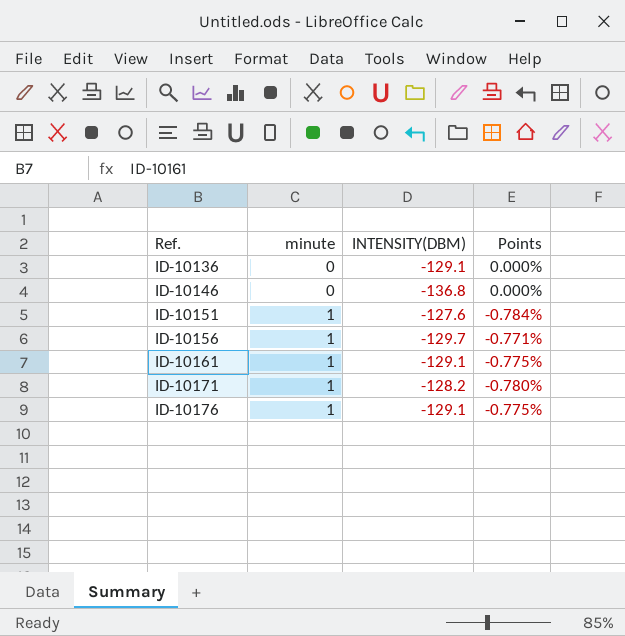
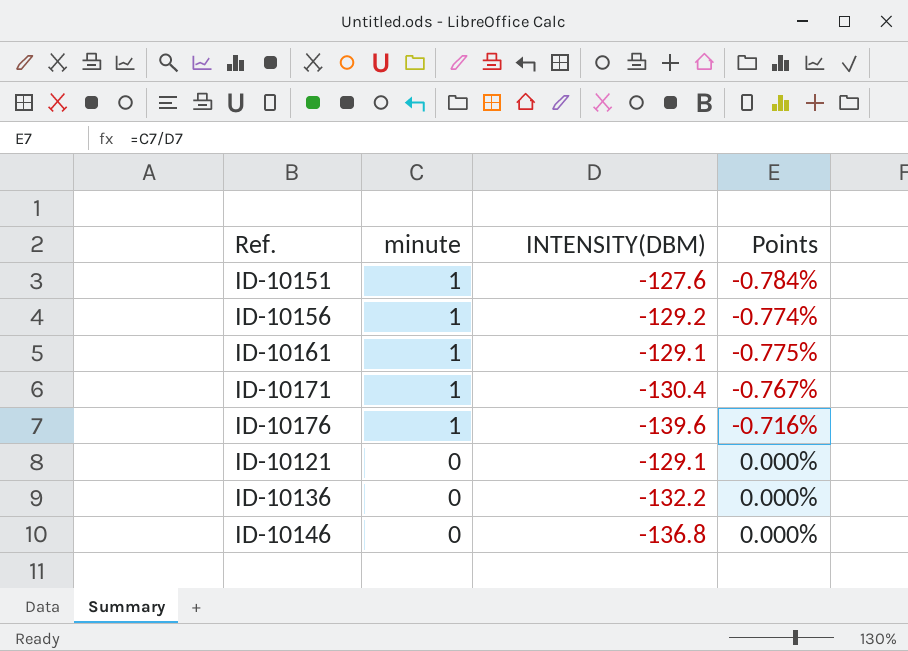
row order: Ref. ascending -> minute descending
ID-10156 | INTENSITY(DBM): -129.7 -> -129.2
ID-10156 | Points: -0.771% -> -0.774%
ID-10171 | INTENSITY(DBM): -128.2 -> -130.4
ID-10171 | Points: -0.780% -> -0.767%
ID-10176 | INTENSITY(DBM): -129.1 -> -139.6
ID-10176 | Points: -0.775% -> -0.716%
row ID-10121: none -> 0 | -129.1 | 0.000%
ID-10136 | INTENSITY(DBM): -129.1 -> -132.2

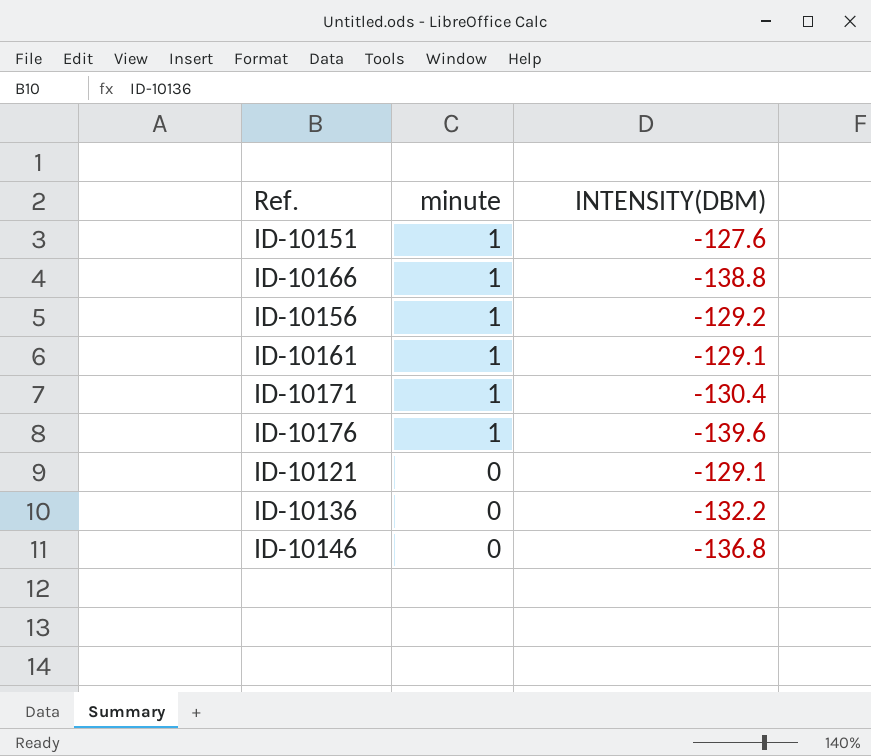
column Points | formula: [minute] / [INTENSITY(DBM)] -> none
row ID-10166: none -> 1 | -138.8

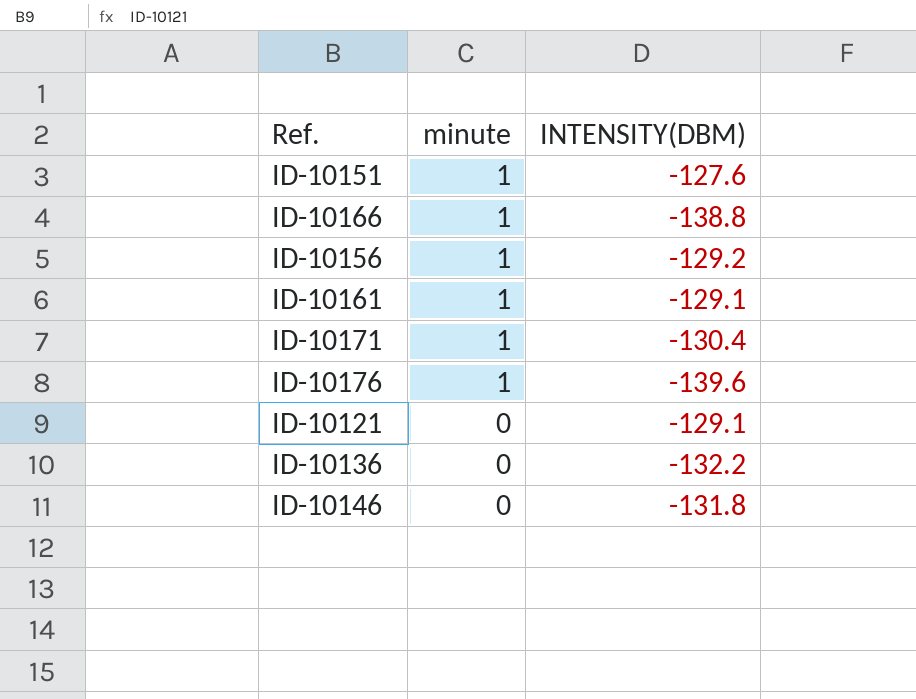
ID-10146 | INTENSITY(DBM): -136.8 -> -131.8

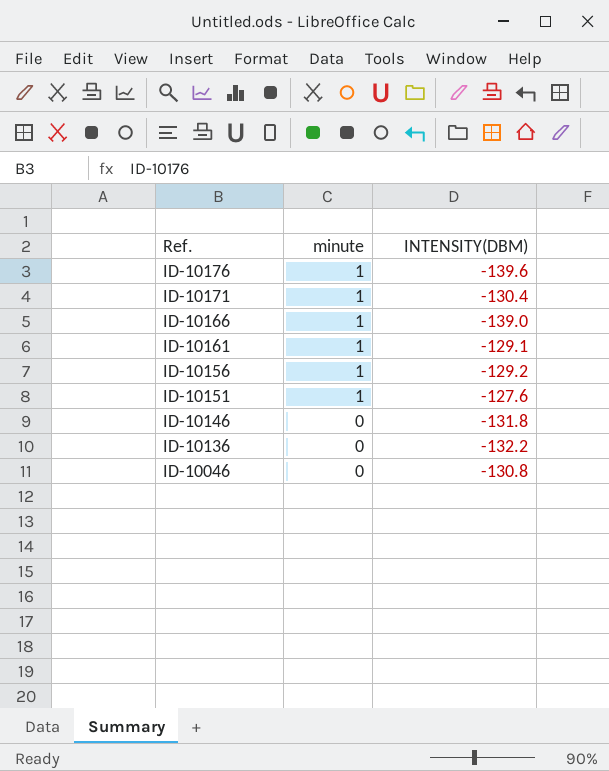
row order: minute descending -> Ref. descending
row ID-10121: 0 | -129.1 -> none
ID-10166 | INTENSITY(DBM): -138.8 -> -139.0
row ID-10046: none -> 0 | -130.8

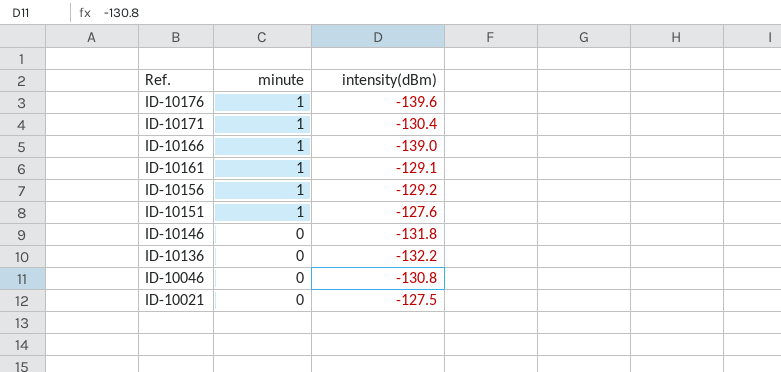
column name: INTENSITY(DBM) -> intensity(dBm)
row ID-10021: none -> 0 | -127.5

